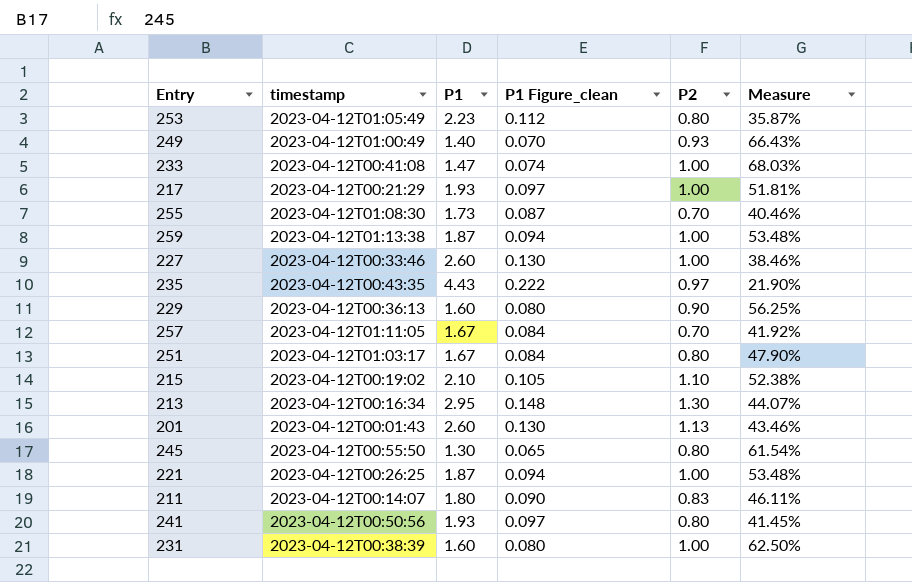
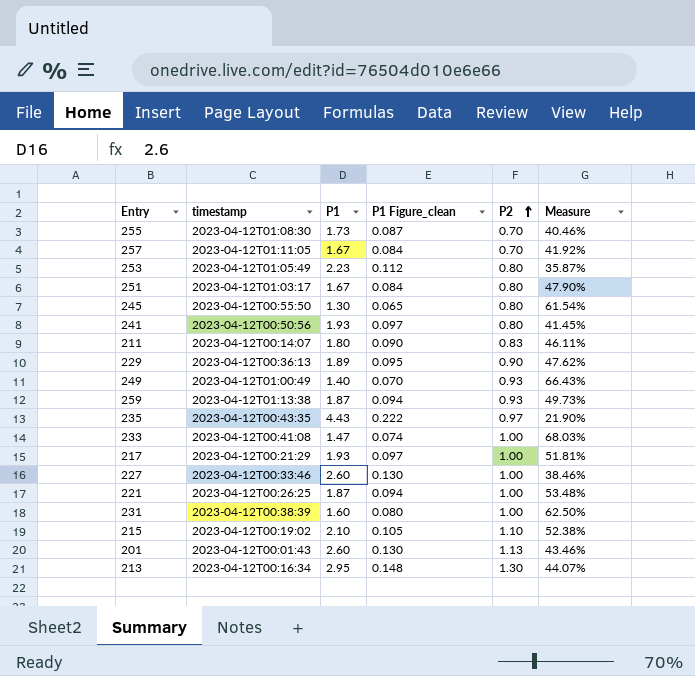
row order: none -> P2 ascending
229 | P1: 1.60 -> 1.89
229 | P1 Figure_clean: 0.080 -> 0.095
229 | Measure: 56.25% -> 47.62%
259 | P2: 1.00 -> 0.93
259 | Measure: 53.48% -> 49.73%

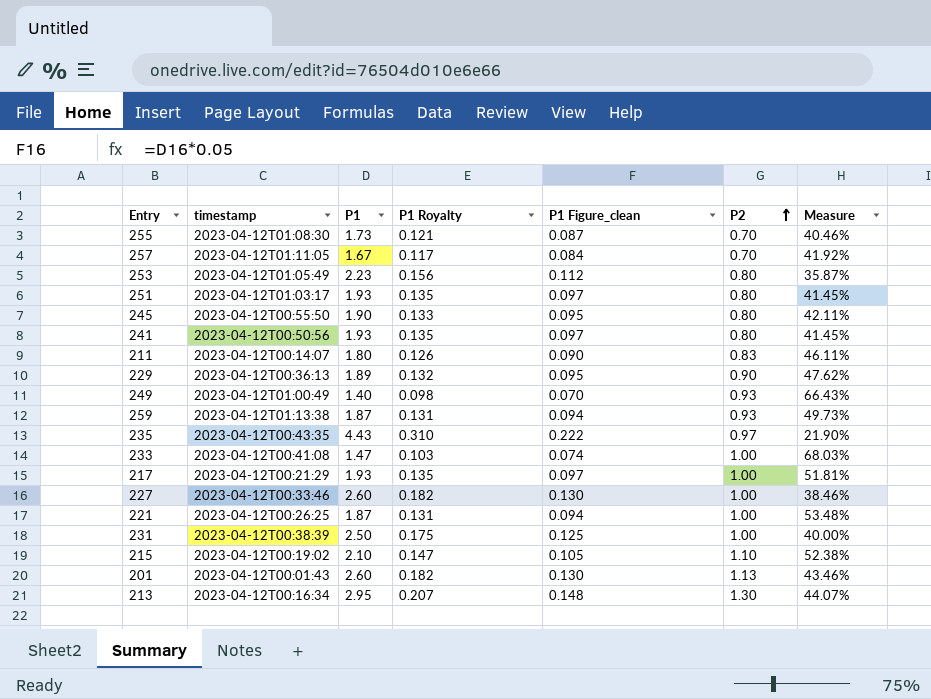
column P1 Royalty | formula: none -> [P1] * 0.07
251 | P1: 1.67 -> 1.93
251 | P1 Figure_clean: 0.084 -> 0.097
251 | Measure: 47.90% -> 41.45%
245 | P1: 1.30 -> 1.90
245 | P1 Figure_clean: 0.065 -> 0.095
245 | Measure: 61.54% -> 42.11%
231 | P1: 1.60 -> 2.50
231 | P1 Figure_clean: 0.080 -> 0.125
231 | Measure: 62.50% -> 40.00%

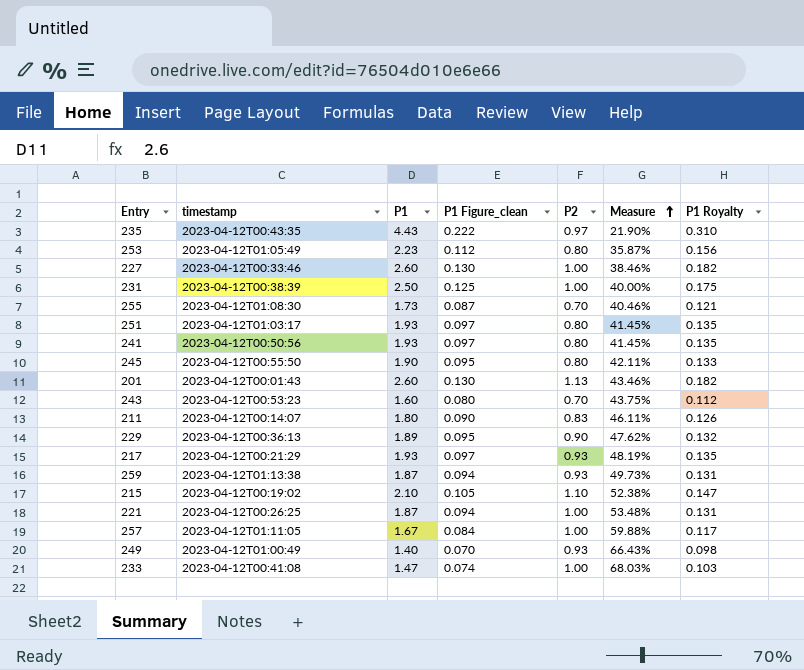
row order: P2 ascending -> Measure ascending
column P1 Royalty | position: 4 -> 7
row 213: 2023-04-12T00:16:34 | 2.95 | 0.207 | 0.148 | 1.30 | 44.07% -> none
row 243: none -> 2023-04-12T00:53:23 | 1.60 | 0.080 | 0.70 | 43.75% | 0.112
217 | P2: 1.00 -> 0.93
217 | Measure: 51.81% -> 48.19%
257 | P2: 0.70 -> 1.00
257 | Measure: 41.92% -> 59.88%

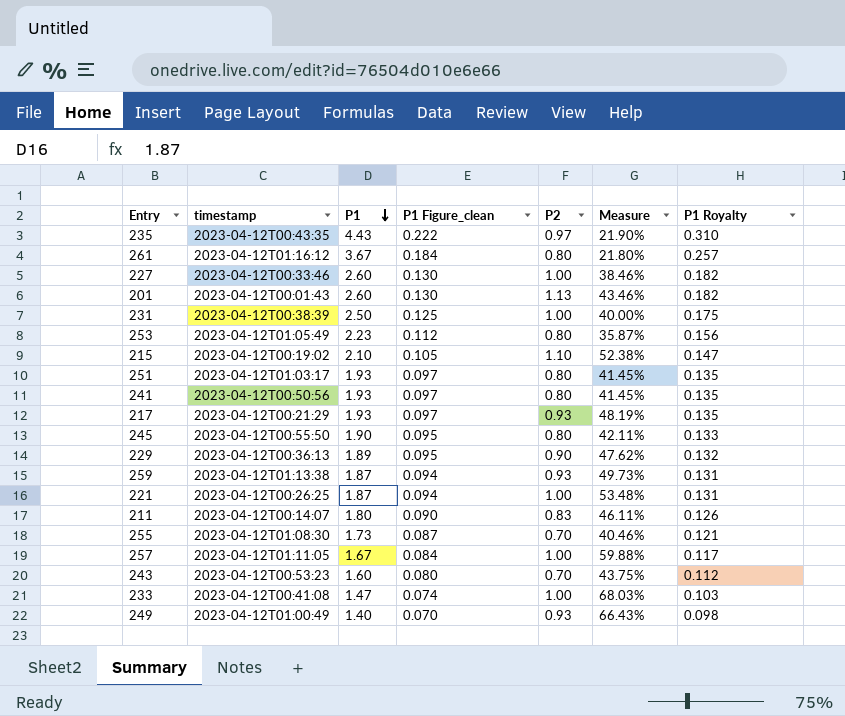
row order: Measure ascending -> P1 descending
row 261: none -> 2023-04-12T01:16:12 | 3.67 | 0.184 | 0.80 | 21.80% | 0.257

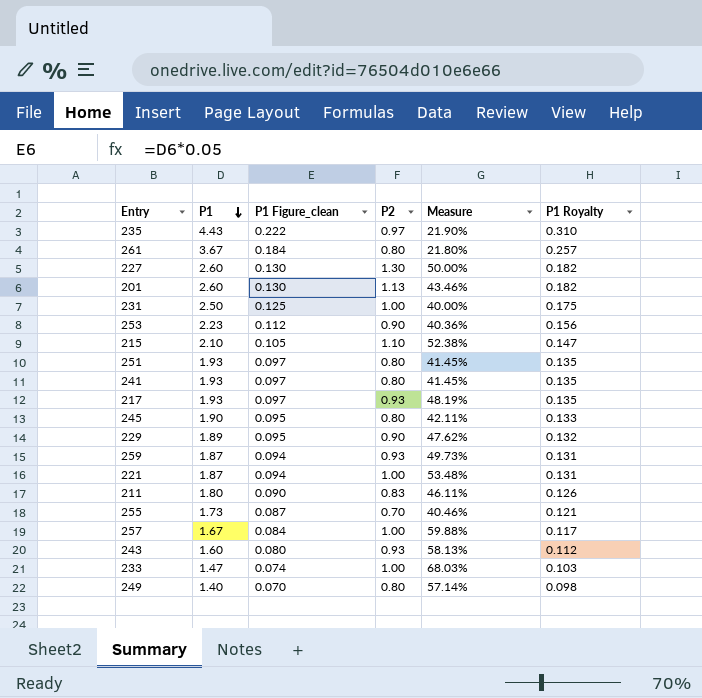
column timestamp | position: 2 -> none
227 | P2: 1.00 -> 1.30
227 | Measure: 38.46% -> 50.00%
253 | P2: 0.80 -> 0.90
253 | Measure: 35.87% -> 40.36%
243 | P2: 0.70 -> 0.93
243 | Measure: 43.75% -> 58.13%
249 | P2: 0.93 -> 0.80
249 | Measure: 66.43% -> 57.14%

